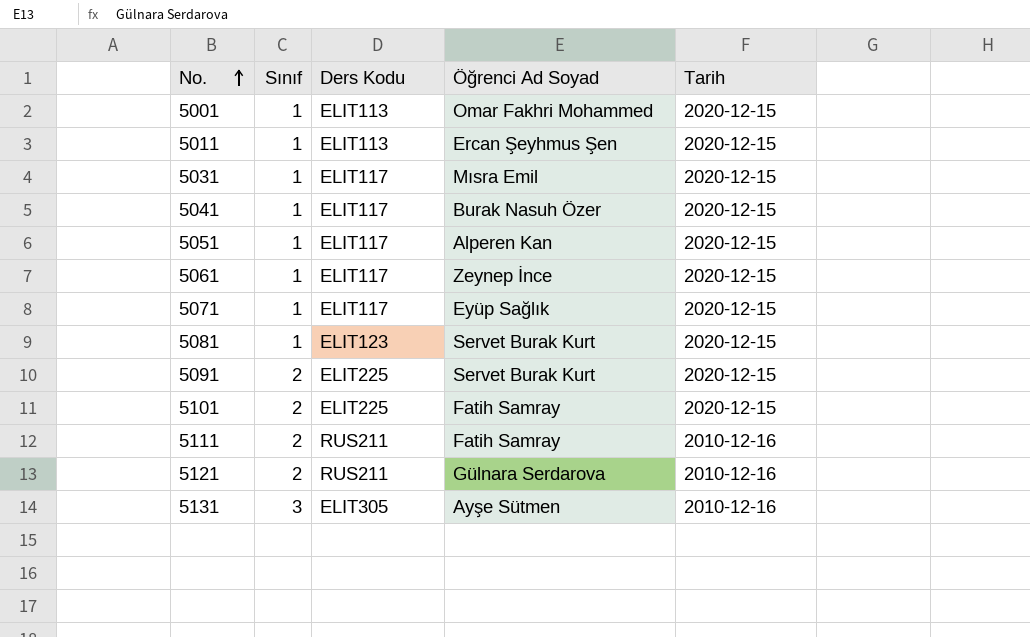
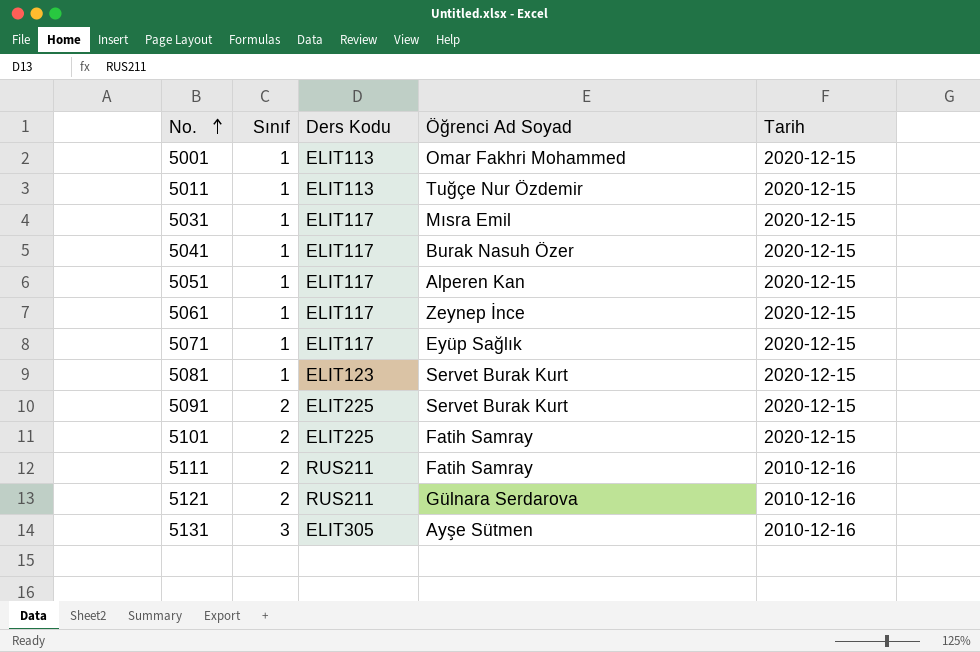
5011 | Öğrenci Ad Soyad: Ercan Şeyhmus Şen -> Tuğçe Nur Özdemir

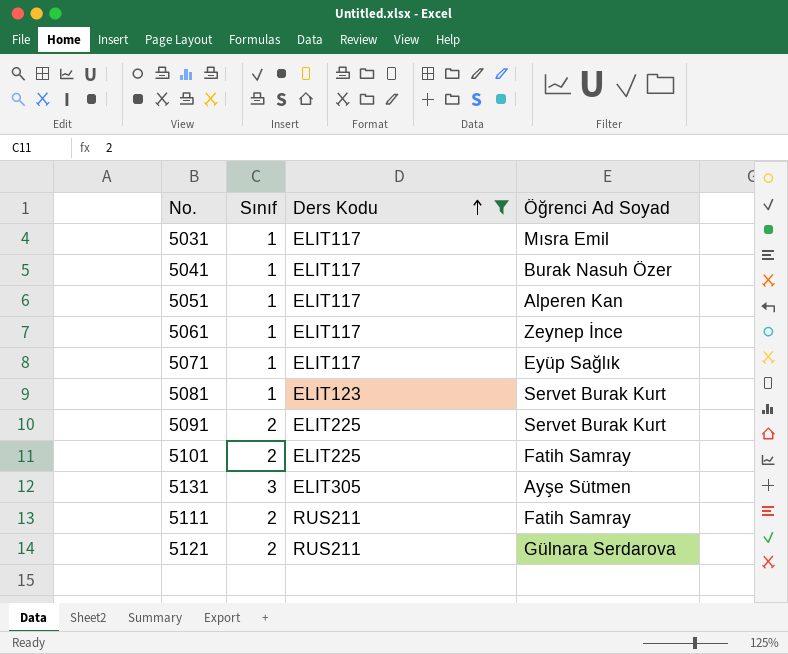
filter: none -> Ders Kodu != ELIT113
row order: No. ascending -> Ders Kodu ascending
column Tarih | position: 5 -> none

